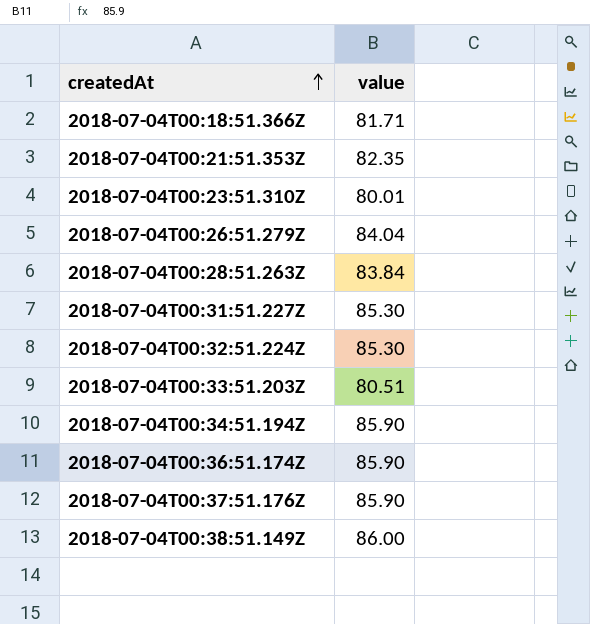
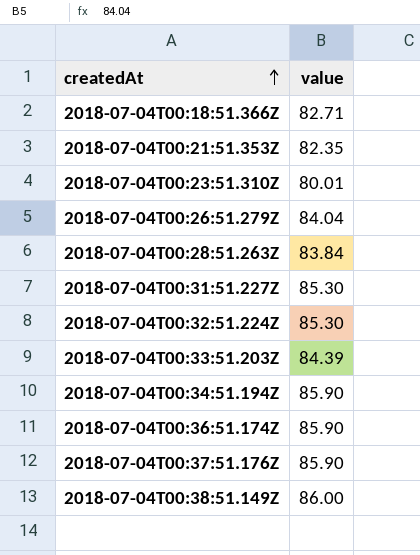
2018-07-04T00:18:51.366Z | value: 81.71 -> 82.71
2018-07-04T00:33:51.203Z | value: 80.51 -> 84.39

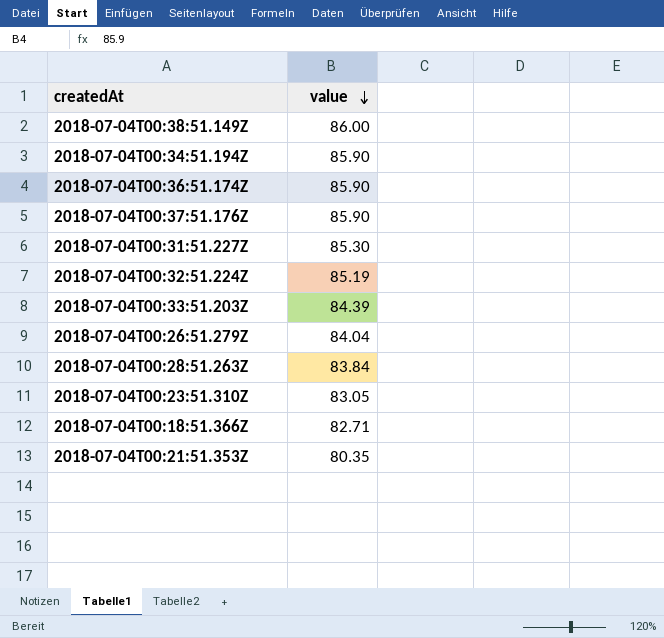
row order: createdAt ascending -> value descending
2018-07-04T00:32:51.224Z | value: 85.30 -> 85.19
2018-07-04T00:23:51.310Z | value: 80.01 -> 83.05
2018-07-04T00:21:51.353Z | value: 82.35 -> 80.35

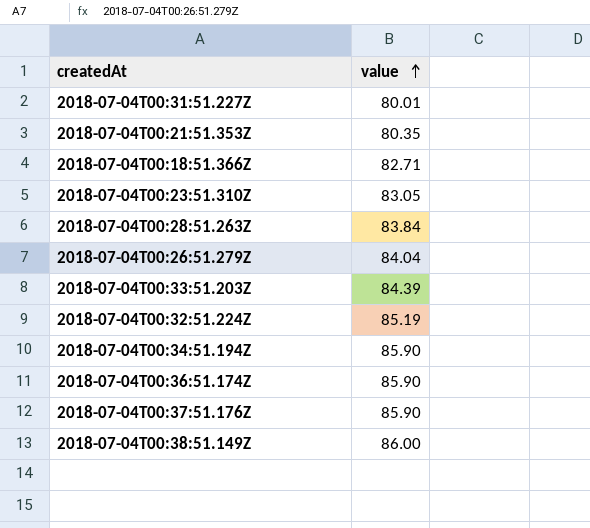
row order: value descending -> value ascending
2018-07-04T00:31:51.227Z | value: 85.30 -> 80.01

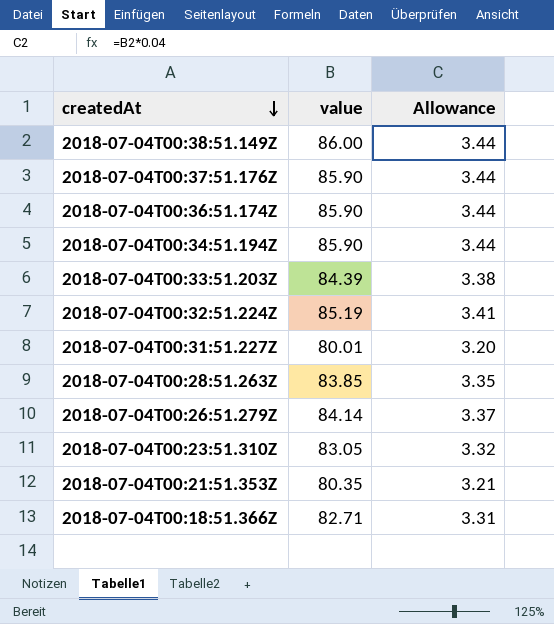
row order: value ascending -> createdAt descending
column Allowance | formula: none -> [value] * 0.04
2018-07-04T00:28:51.263Z | value: 83.84 -> 83.85
2018-07-04T00:26:51.279Z | value: 84.04 -> 84.14

